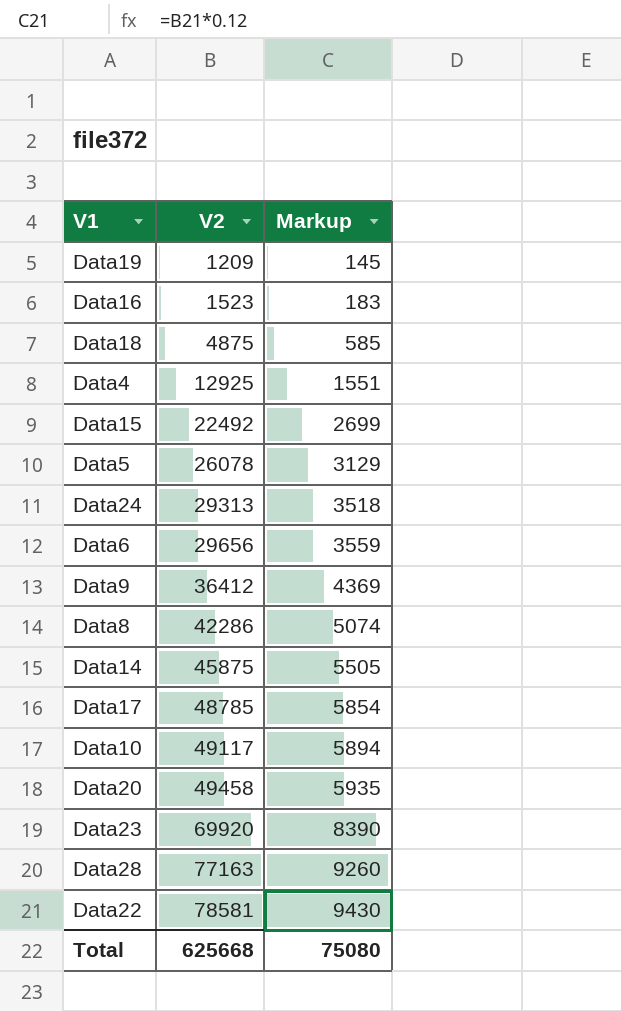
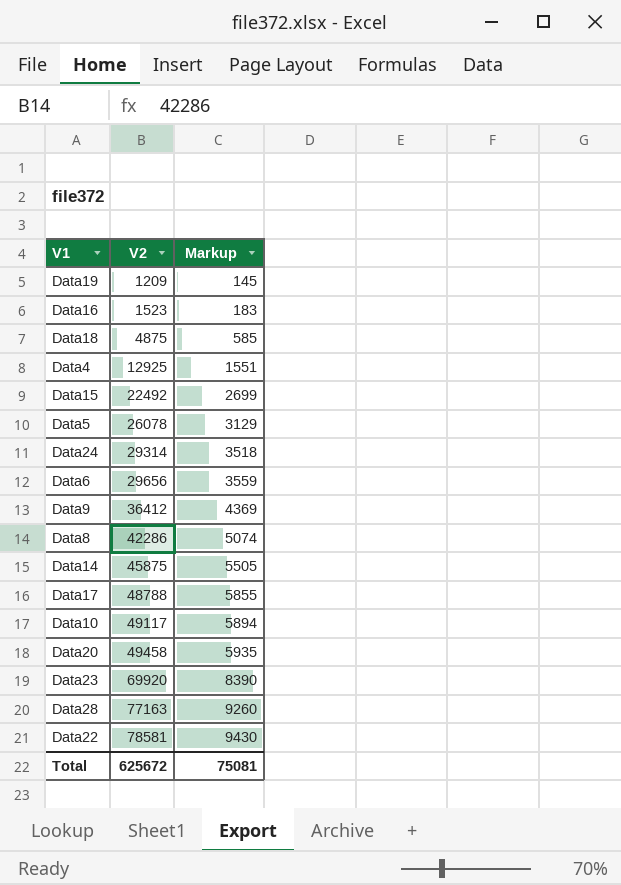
Data24 | V2: 29313 -> 29314
Data17 | V2: 48785 -> 48788
Data17 | Markup: 5854 -> 5855
Total | V2: 625668 -> 625672
Total | Markup: 75080 -> 75081

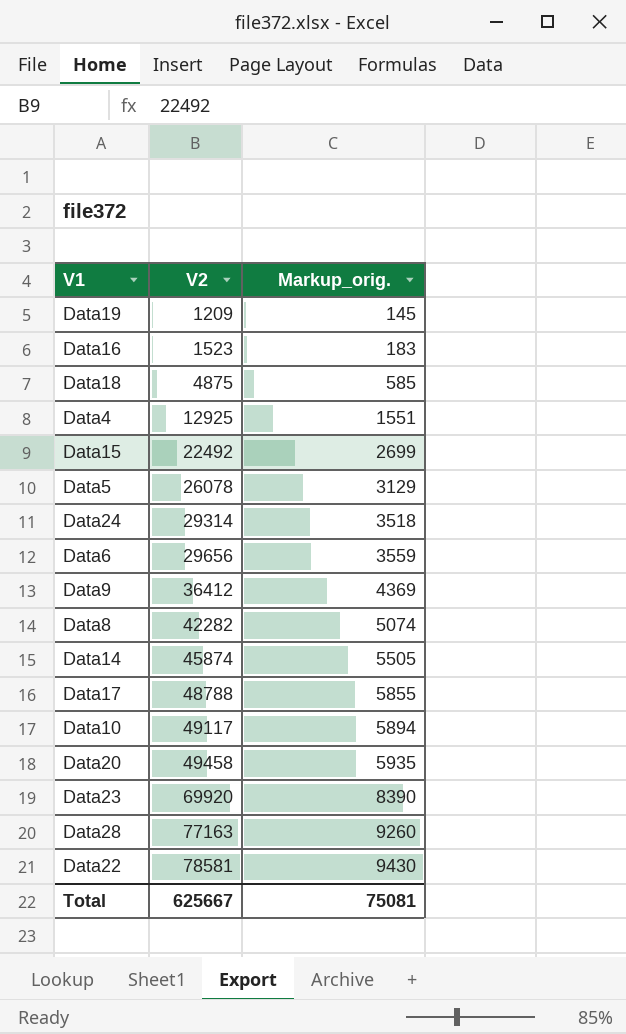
column name: Markup -> Markup_orig.
Data8 | V2: 42286 -> 42282
Data14 | V2: 45875 -> 45874
Total | V2: 625672 -> 625667

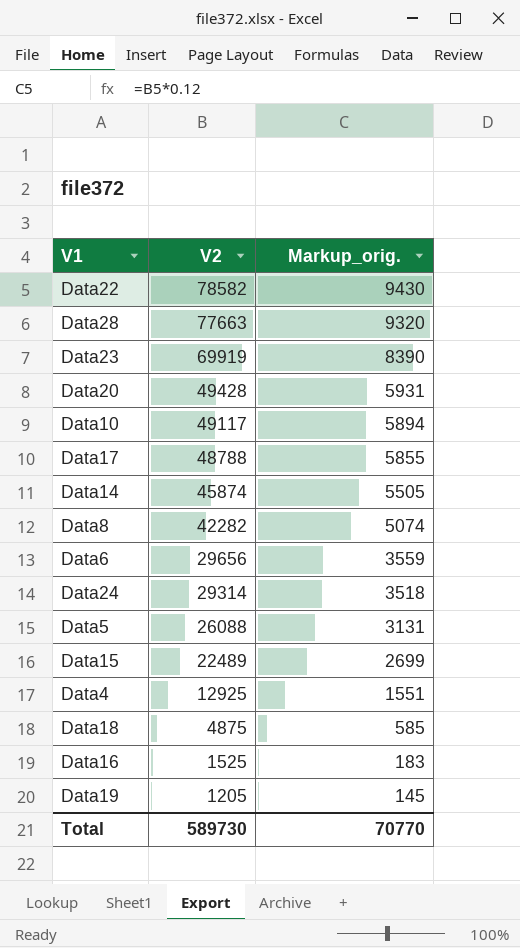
row order: V2 ascending -> V2 descending
row Data9: 36412 | 4369 -> none
Data22 | V2: 78581 -> 78582
Data28 | V2: 77163 -> 77663
Data28 | Markup_orig.: 9260 -> 9320
Data23 | V2: 69920 -> 69919
Data20 | V2: 49458 -> 49428
Data20 | Markup_orig.: 5935 -> 5931
Data5 | V2: 26078 -> 26088
Data5 | Markup_orig.: 3129 -> 3131
Data15 | V2: 22492 -> 22489
Data16 | V2: 1523 -> 1525
Data19 | V2: 1209 -> 1205
Total | V2: 625667 -> 589730
Total | Markup_orig.: 75081 -> 70770

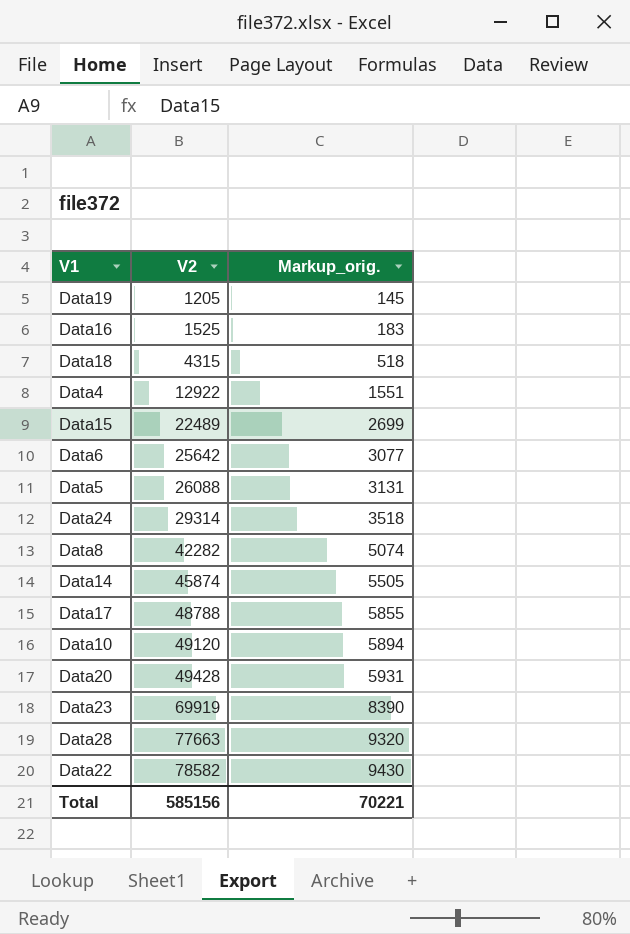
row order: V2 descending -> V2 ascending
Data18 | V2: 4875 -> 4315
Data18 | Markup_orig.: 585 -> 518
Data4 | V2: 12925 -> 12922
Data6 | V2: 29656 -> 25642
Data6 | Markup_orig.: 3559 -> 3077
Data10 | V2: 49117 -> 49120
Total | V2: 589730 -> 585156
Total | Markup_orig.: 70770 -> 70221

